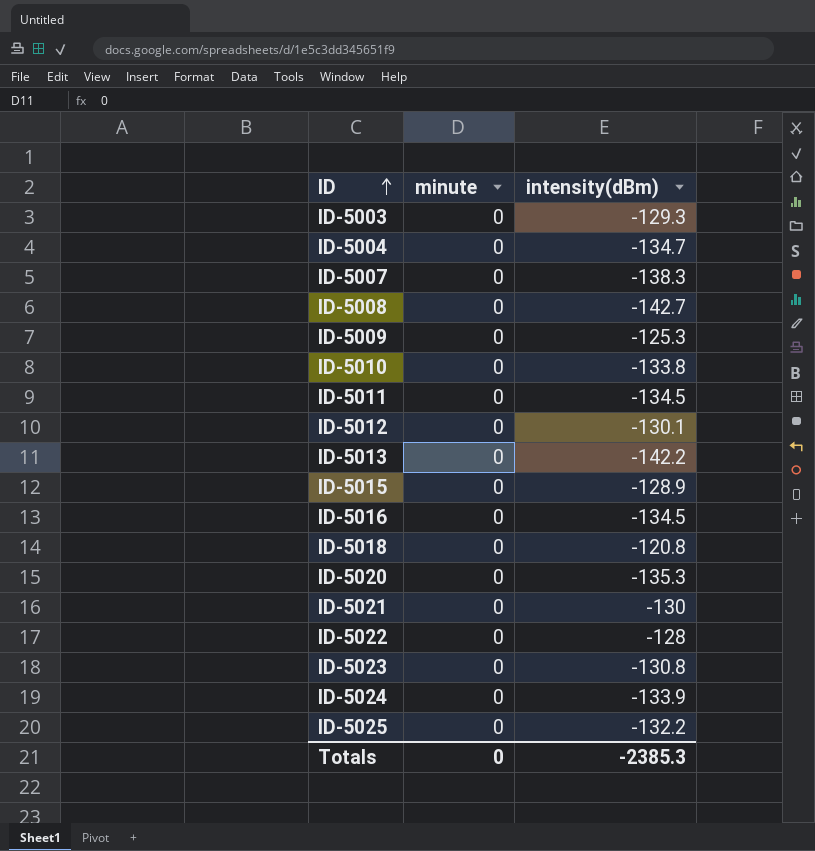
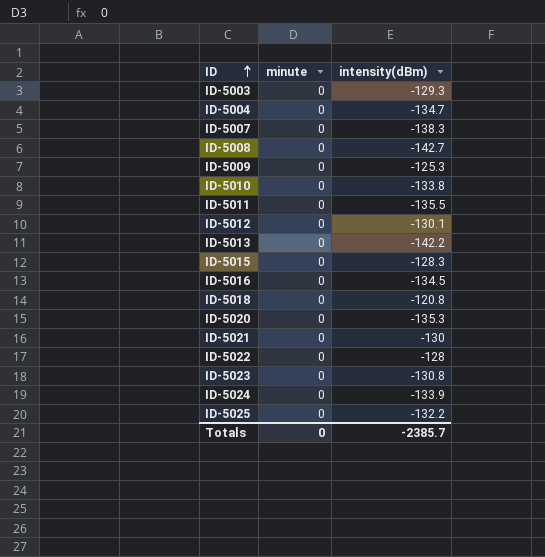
ID-5011 | intensity(dBm): -134.5 -> -135.5
ID-5015 | intensity(dBm): -128.9 -> -128.3
Totals | intensity(dBm): -2385.3 -> -2385.7

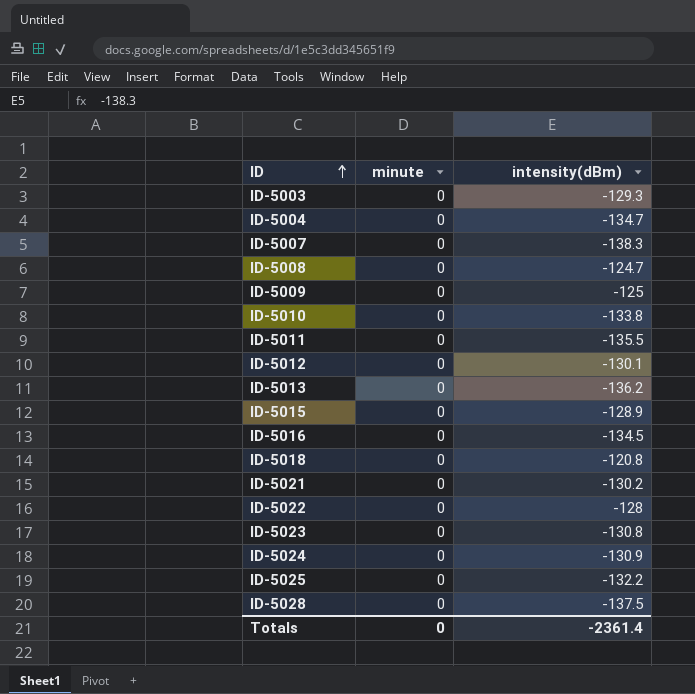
row ID-5020: 0 | -135.3 -> none
ID-5008 | intensity(dBm): -142.7 -> -124.7
ID-5009 | intensity(dBm): -125.3 -> -125
ID-5013 | intensity(dBm): -142.2 -> -136.2
ID-5015 | intensity(dBm): -128.3 -> -128.9
ID-5021 | intensity(dBm): -130 -> -130.2
ID-5024 | intensity(dBm): -133.9 -> -130.9
row ID-5028: none -> 0 | -137.5
Totals | intensity(dBm): -2385.7 -> -2361.4

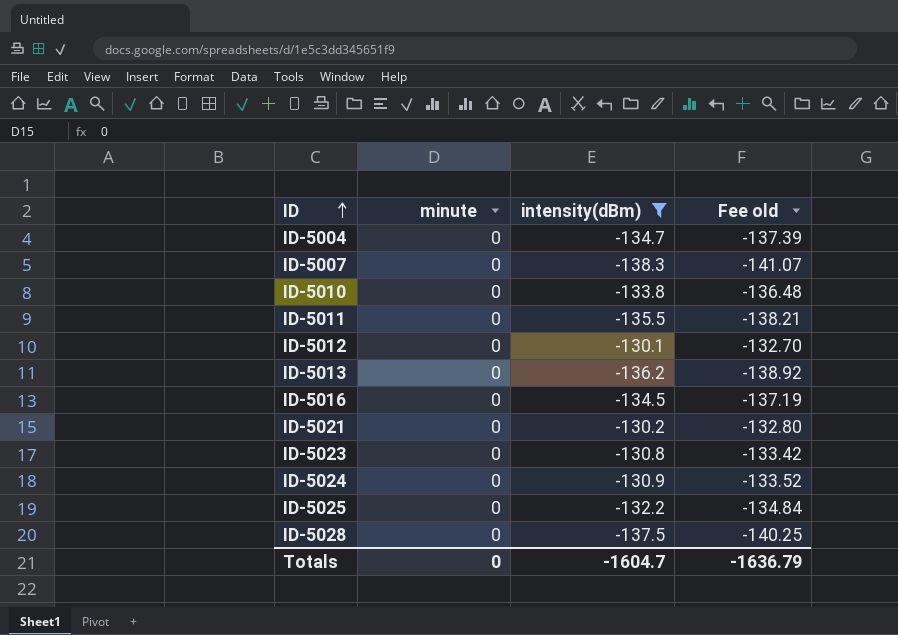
filter: none -> intensity(dBm) <= -130.1
column Fee old | formula: none -> [intensity(dBm)] * 1.02
Totals | intensity(dBm): -2361.4 -> -1604.7

